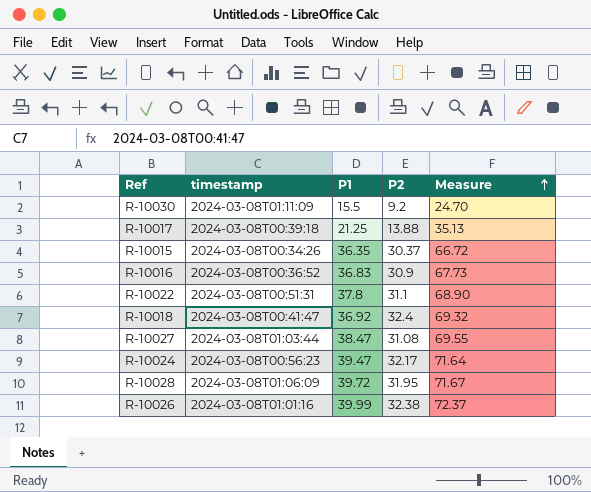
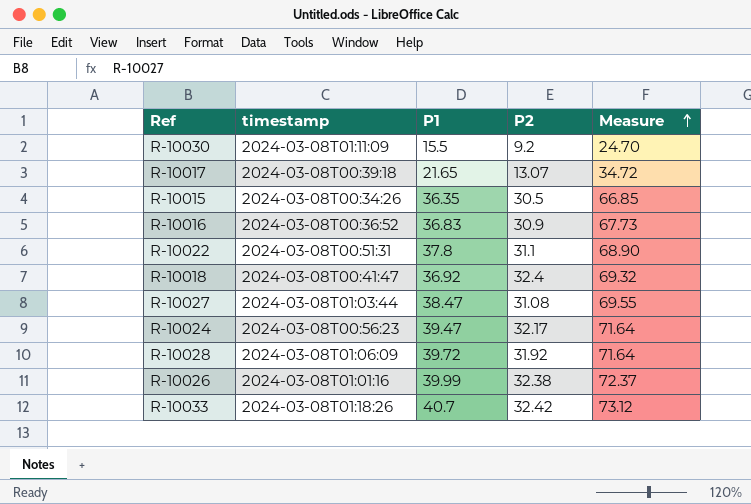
R-10017 | P1: 21.25 -> 21.65
R-10017 | P2: 13.88 -> 13.07
R-10017 | Measure: 35.13 -> 34.72
R-10015 | P2: 30.37 -> 30.5
R-10015 | Measure: 66.72 -> 66.85
R-10028 | P2: 31.95 -> 31.92
R-10028 | Measure: 71.67 -> 71.64
row R-10033: none -> 2024-03-08T01:18:26 | 40.7 | 32.42 | 73.12

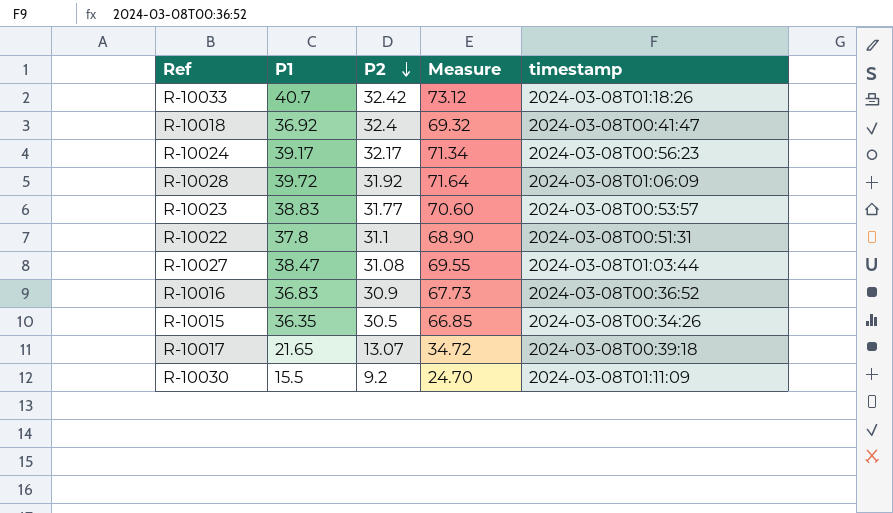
row order: Measure ascending -> P2 descending
column timestamp | position: 2 -> 5
row R-10026: 2024-03-08T01:01:16 | 39.99 | 32.38 | 72.37 -> none
R-10024 | P1: 39.47 -> 39.17
R-10024 | Measure: 71.64 -> 71.34
row R-10023: none -> 38.83 | 31.77 | 70.60 | 2024-03-08T00:53:57

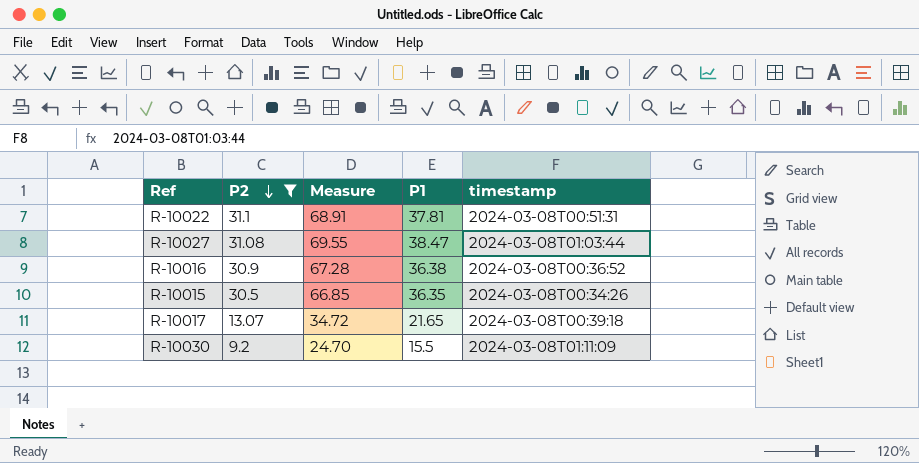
filter: none -> P2 <= 31.1
column P1 | position: 2 -> 4
R-10022 | Measure: 68.90 -> 68.91
R-10022 | P1: 37.8 -> 37.81
R-10016 | Measure: 67.73 -> 67.28
R-10016 | P1: 36.83 -> 36.38

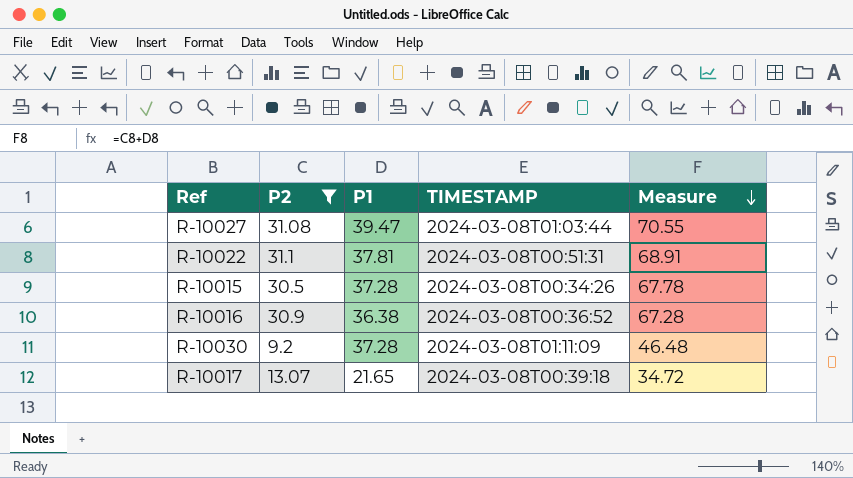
row order: P2 descending -> Measure descending
column name: timestamp -> TIMESTAMP
column Measure | position: 3 -> 5
R-10027 | P1: 38.47 -> 39.47
R-10027 | Measure: 69.55 -> 70.55
R-10015 | P1: 36.35 -> 37.28
R-10015 | Measure: 66.85 -> 67.78
R-10030 | P1: 15.5 -> 37.28
R-10030 | Measure: 24.70 -> 46.48

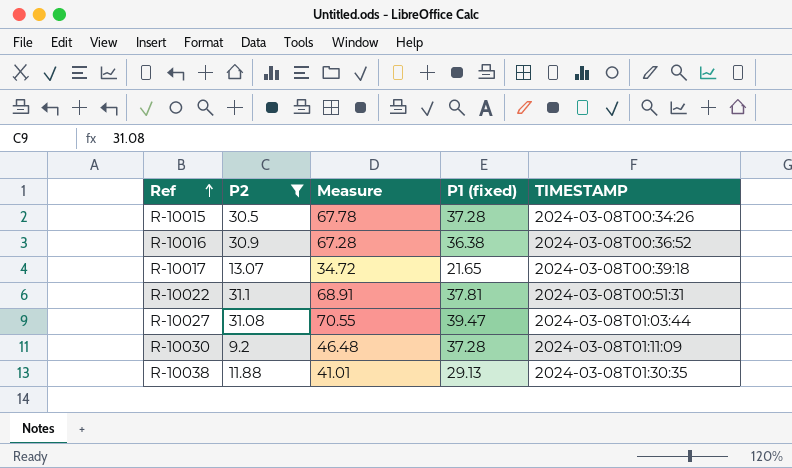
row order: Measure descending -> Ref ascending
column Measure | position: 5 -> 3
column name: P1 -> P1 (fixed)
row R-10038: none -> 11.88 | 41.01 | 29.13 | 2024-03-08T01:30:35

